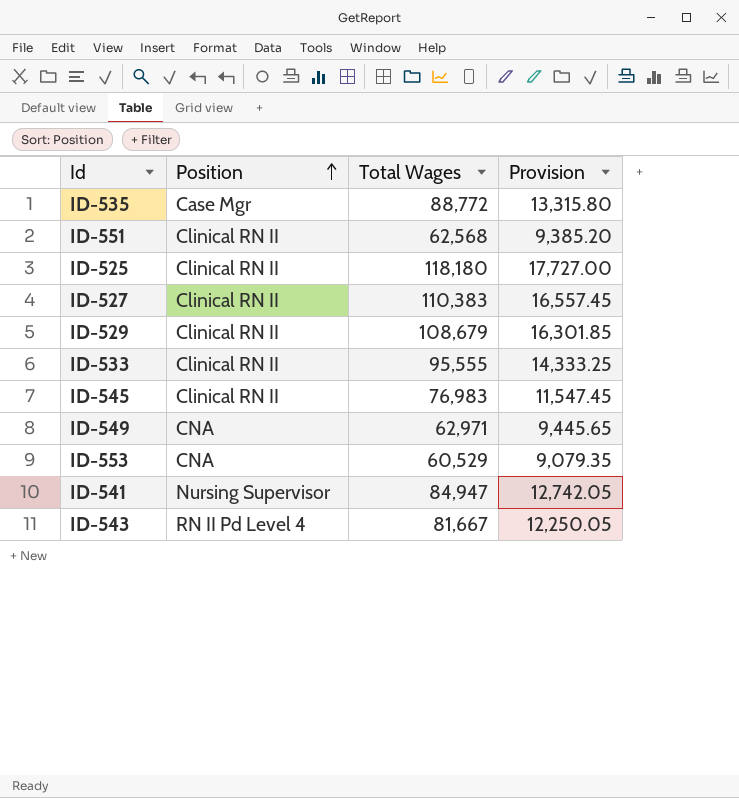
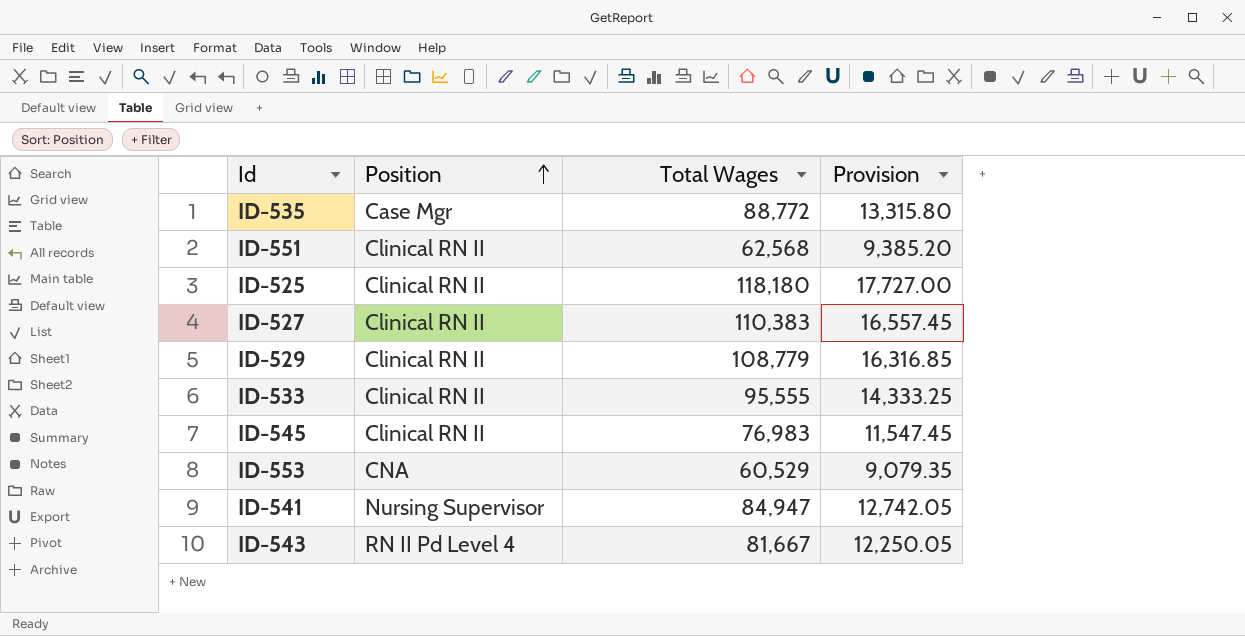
row ID-549: CNA | 62,971 | 9,445.65 -> none
ID-529 | Total Wages: 108,679 -> 108,779
ID-529 | Provision: 16,301.85 -> 16,316.85

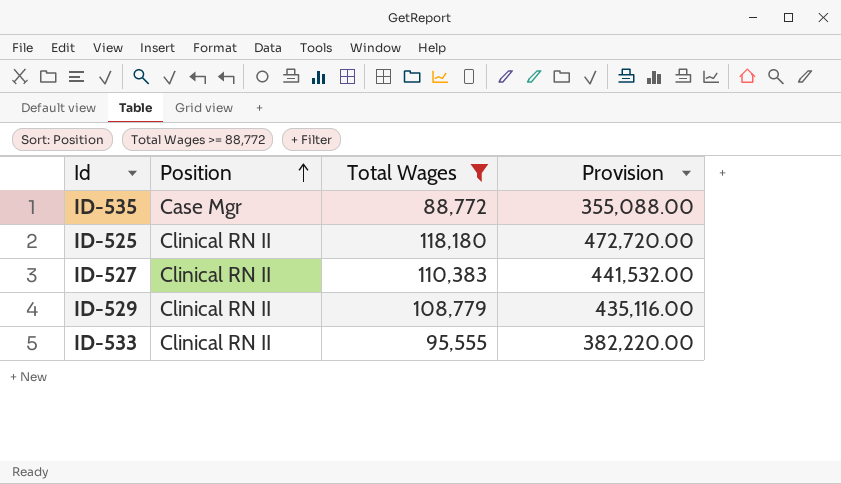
filter: none -> Total Wages >= 88,772
column Provision | formula: [Total Wages] * 0.15 -> [Total Wages] * 4

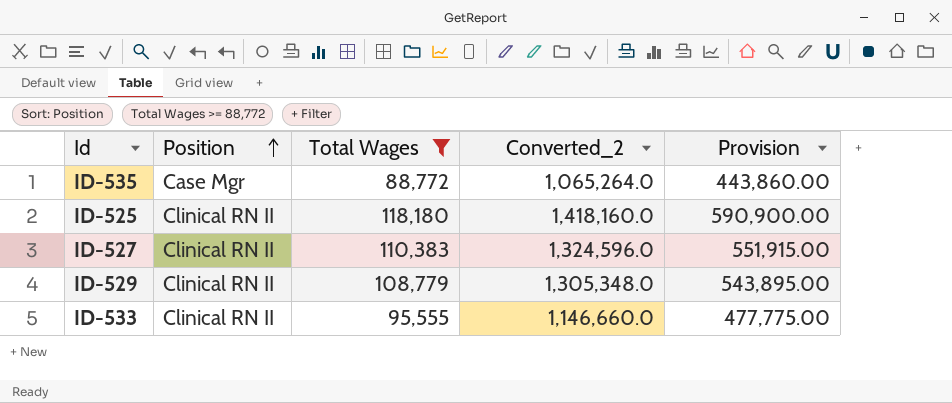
column Converted_2 | formula: none -> [Total Wages] * 12
column Provision | formula: [Total Wages] * 4 -> [Total Wages] * 5

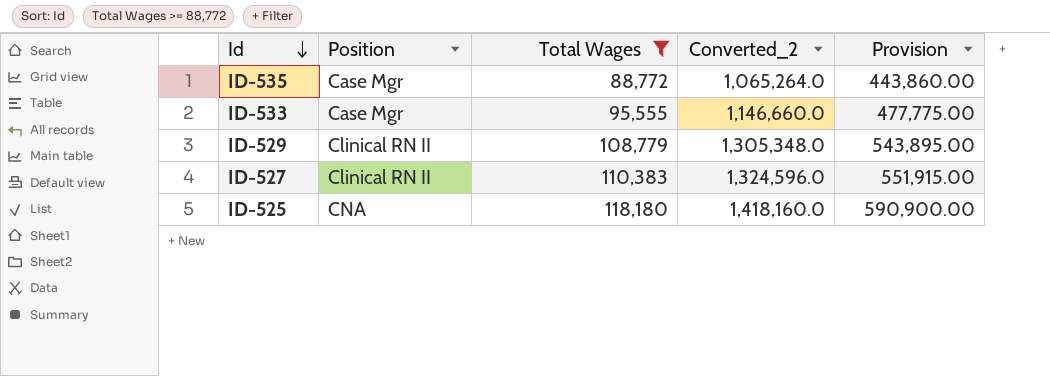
row order: Position ascending -> Id descending
ID-533 | Position: Clinical RN II -> Case Mgr
ID-525 | Position: Clinical RN II -> CNA

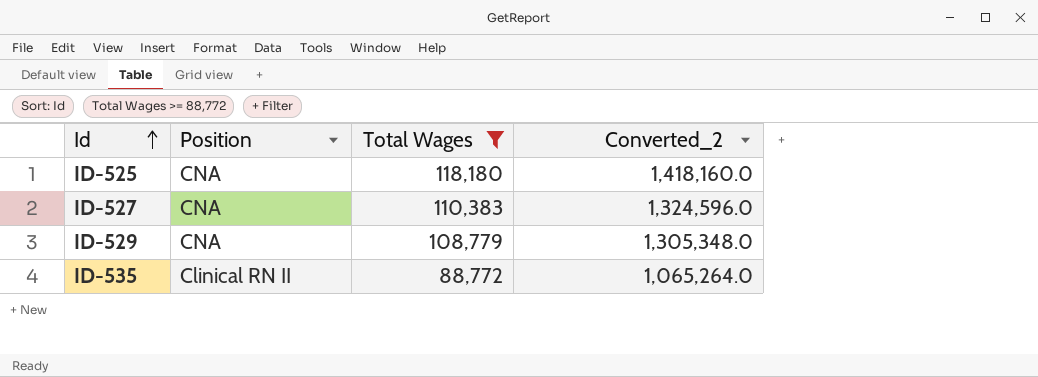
row order: Id descending -> Id ascending
column Provision | formula: [Total Wages] * 5 -> none
row ID-533: Case Mgr | 95,555 | 1,146,660.0 | 477,775.00 -> none
ID-527 | Position: Clinical RN II -> CNA
ID-529 | Position: Clinical RN II -> CNA
ID-535 | Position: Case Mgr -> Clinical RN II

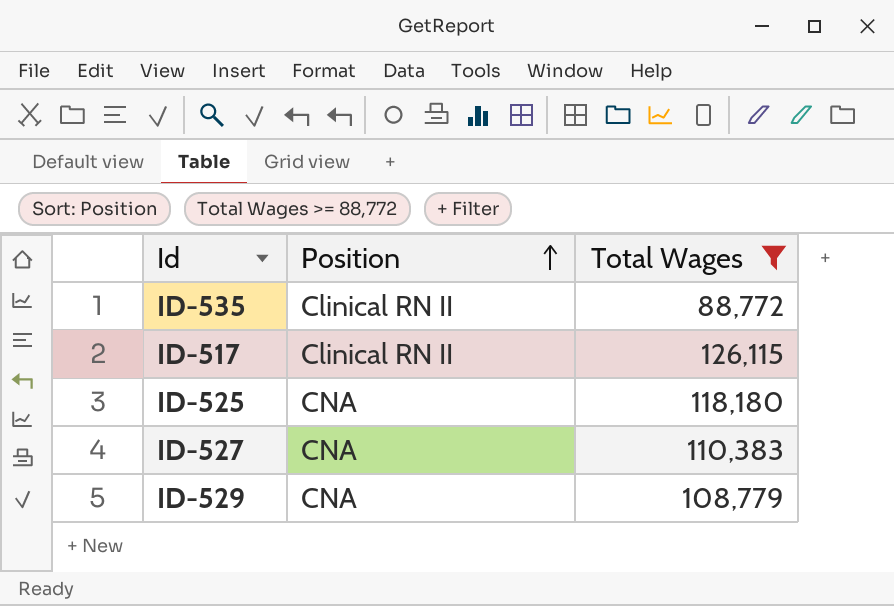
row order: Id ascending -> Position ascending
column Converted_2 | formula: [Total Wages] * 12 -> none
row ID-517: none -> Clinical RN II | 126,115

